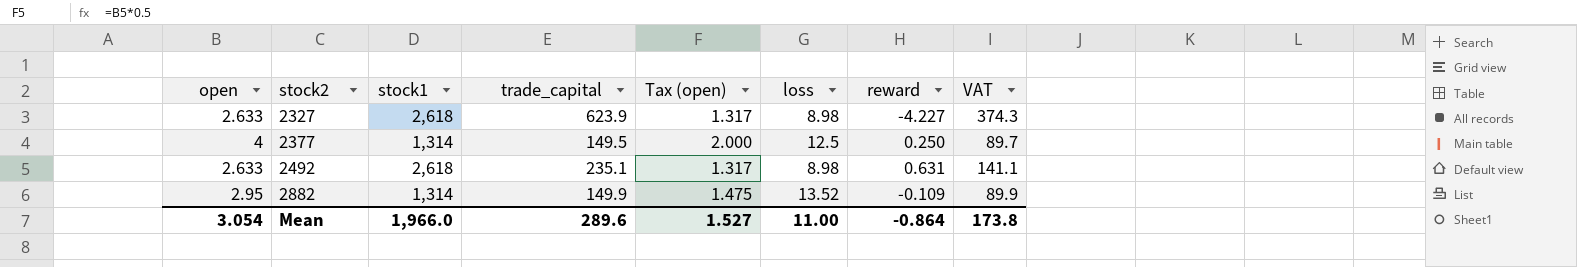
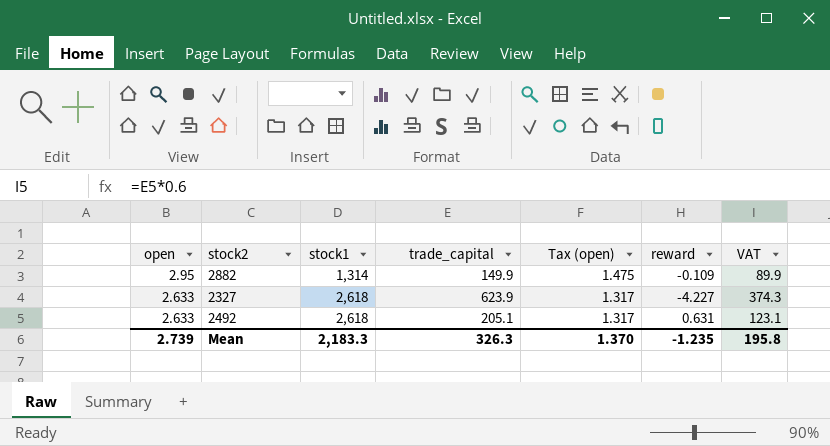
row order: stock2 ascending -> open descending
column loss | position: 6 -> none
row 2377: 4 | 1,314 | 149.5 | 2.000 | 12.5 | 0.250 | 89.7 -> none
2492 | trade_capital: 235.1 -> 205.1
2492 | VAT: 141.1 -> 123.1
Mean | open: 3.054 -> 2.739
Mean | stock1: 1,966.0 -> 2,183.3
Mean | trade_capital: 289.6 -> 326.3
Mean | Tax (open): 1.527 -> 1.370
Mean | reward: -0.864 -> -1.235
Mean | VAT: 173.8 -> 195.8

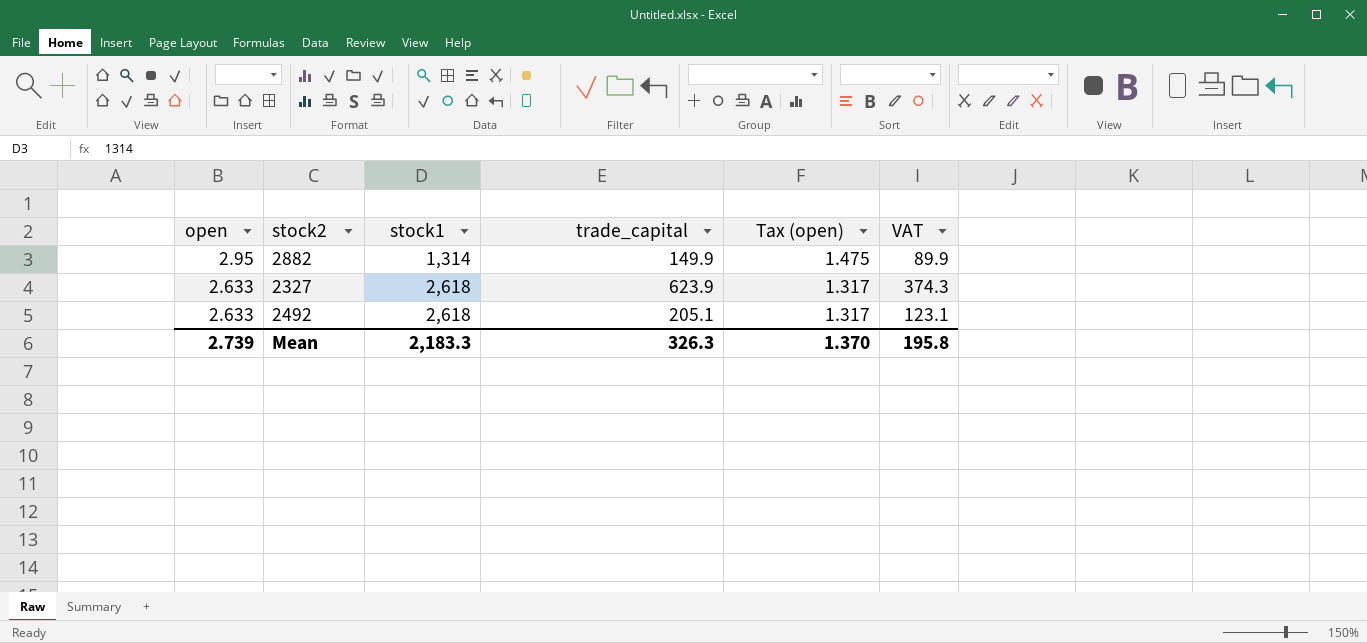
column reward | position: 6 -> none

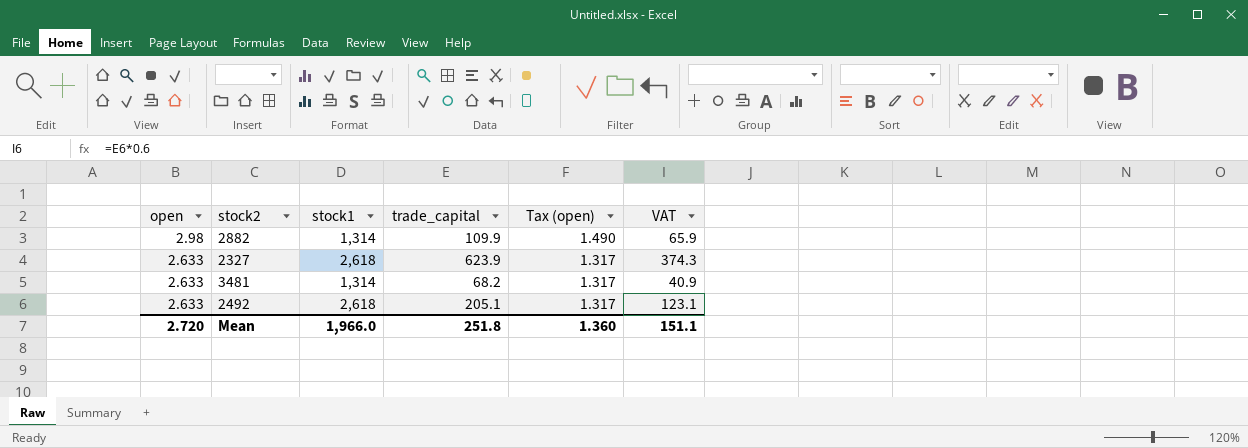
2882 | open: 2.95 -> 2.98
2882 | trade_capital: 149.9 -> 109.9
2882 | Tax (open): 1.475 -> 1.490
2882 | VAT: 89.9 -> 65.9
row 3481: none -> 2.633 | 1,314 | 68.2 | 1.317 | 40.9
Mean | open: 2.739 -> 2.720
Mean | stock1: 2,183.3 -> 1,966.0
Mean | trade_capital: 326.3 -> 251.8
Mean | Tax (open): 1.370 -> 1.360
Mean | VAT: 195.8 -> 151.1

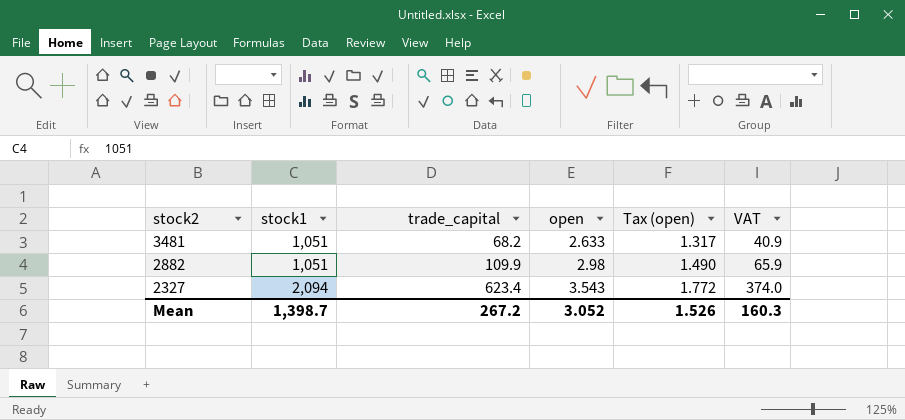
row order: open descending -> stock2 descending
column open | position: 1 -> 4
row 2492: 2.633 | 2,618 | 205.1 | 1.317 | 123.1 -> none
3481 | stock1: 1,314 -> 1,051
2882 | stock1: 1,314 -> 1,051
2327 | stock1: 2,618 -> 2,094
2327 | trade_capital: 623.9 -> 623.4
2327 | open: 2.633 -> 3.543
2327 | Tax (open): 1.317 -> 1.772
2327 | VAT: 374.3 -> 374.0
Mean | stock1: 1,966.0 -> 1,398.7
Mean | trade_capital: 251.8 -> 267.2
Mean | open: 2.720 -> 3.052
Mean | Tax (open): 1.360 -> 1.526
Mean | VAT: 151.1 -> 160.3

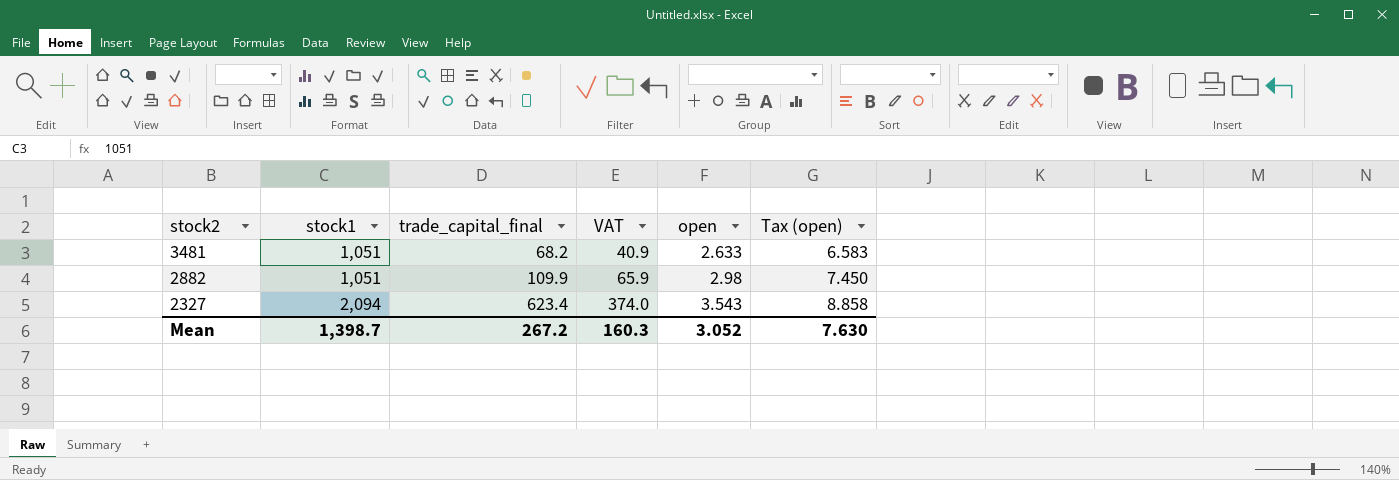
column name: trade_capital -> trade_capital_final
column VAT | position: 6 -> 4
column Tax (open) | formula: [open] * 0.5 -> [open] * 2.5
Mean | Tax (open): 1.526 -> 7.630

